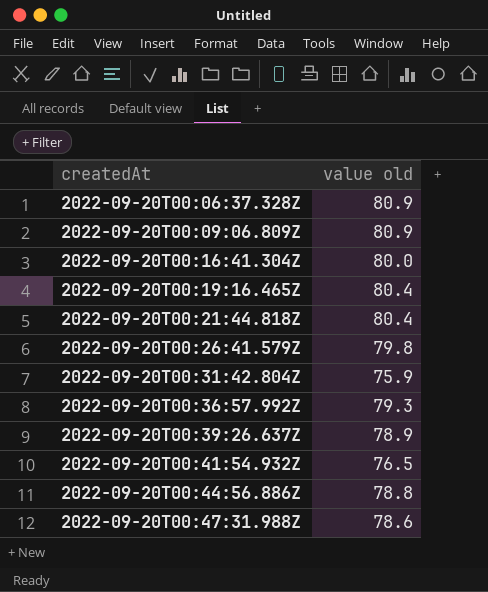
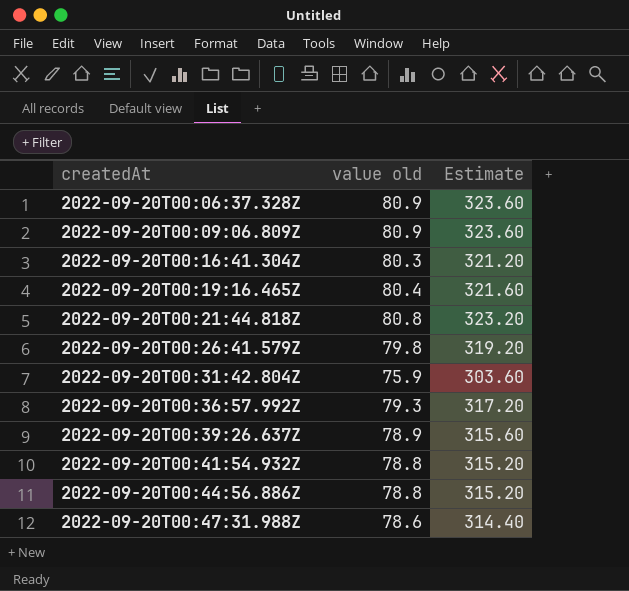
column Estimate | formula: none -> [value old] * 4
2022-09-20T00:16:41.304Z | value old: 80.0 -> 80.3
2022-09-20T00:21:44.818Z | value old: 80.4 -> 80.8
2022-09-20T00:41:54.932Z | value old: 76.5 -> 78.8

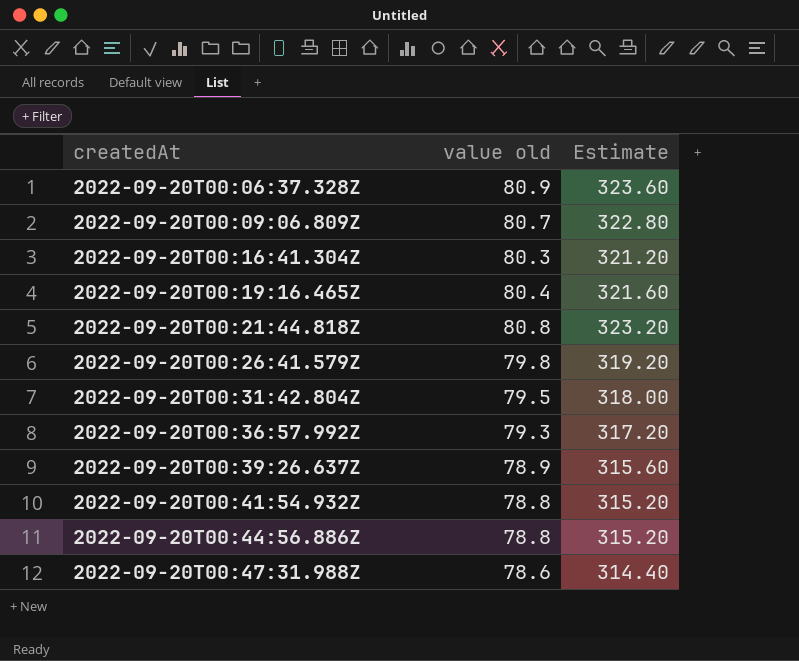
2022-09-20T00:09:06.809Z | value old: 80.9 -> 80.7
2022-09-20T00:09:06.809Z | Estimate: 323.60 -> 322.80
2022-09-20T00:31:42.804Z | value old: 75.9 -> 79.5
2022-09-20T00:31:42.804Z | Estimate: 303.60 -> 318.00

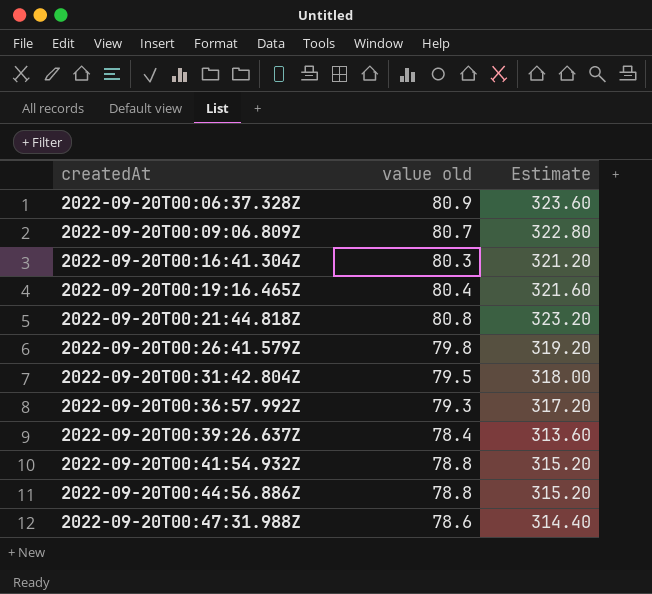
2022-09-20T00:39:26.637Z | value old: 78.9 -> 78.4
2022-09-20T00:39:26.637Z | Estimate: 315.60 -> 313.60

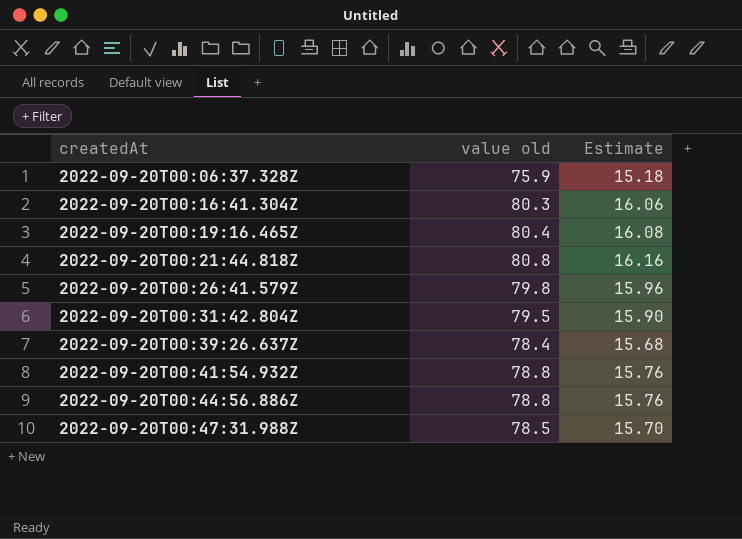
column Estimate | formula: [value old] * 4 -> [value old] * 0.2
row 2022-09-20T00:09:06.809Z: 80.7 | 322.80 -> none
row 2022-09-20T00:36:57.992Z: 79.3 | 317.20 -> none
2022-09-20T00:06:37.328Z | value old: 80.9 -> 75.9
2022-09-20T00:47:31.988Z | value old: 78.6 -> 78.5

